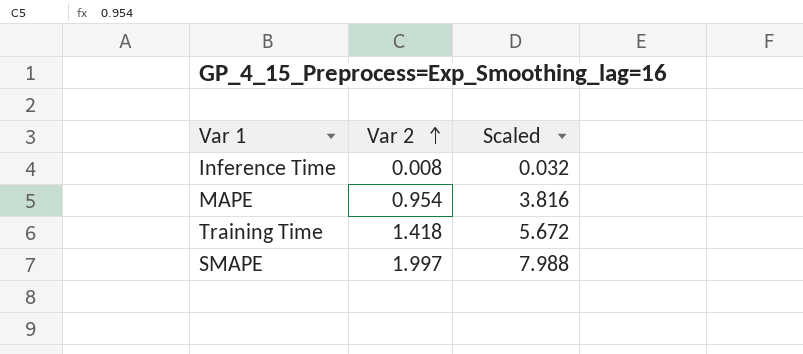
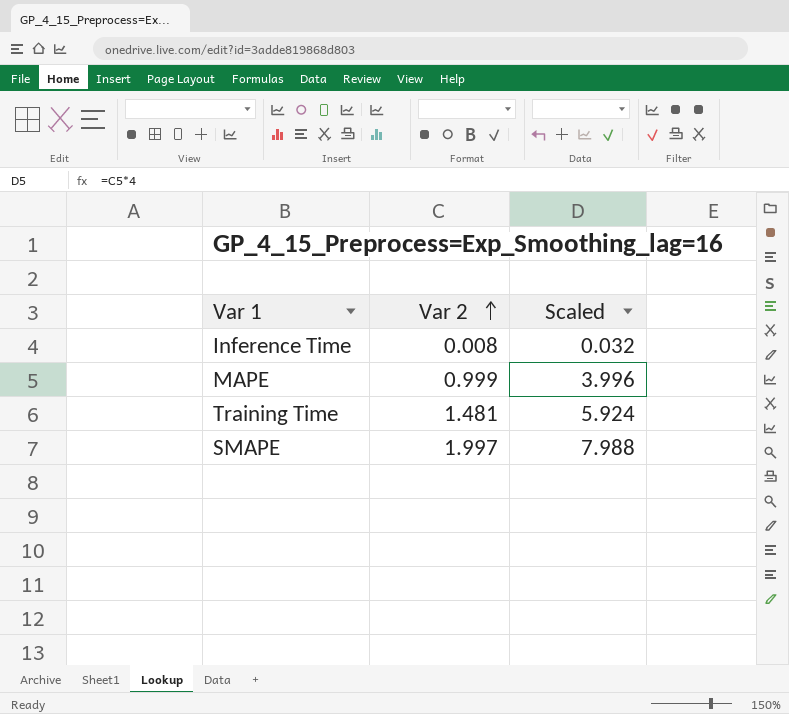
MAPE | Var 2: 0.954 -> 0.999
MAPE | Scaled: 3.816 -> 3.996
Training Time | Var 2: 1.418 -> 1.481
Training Time | Scaled: 5.672 -> 5.924

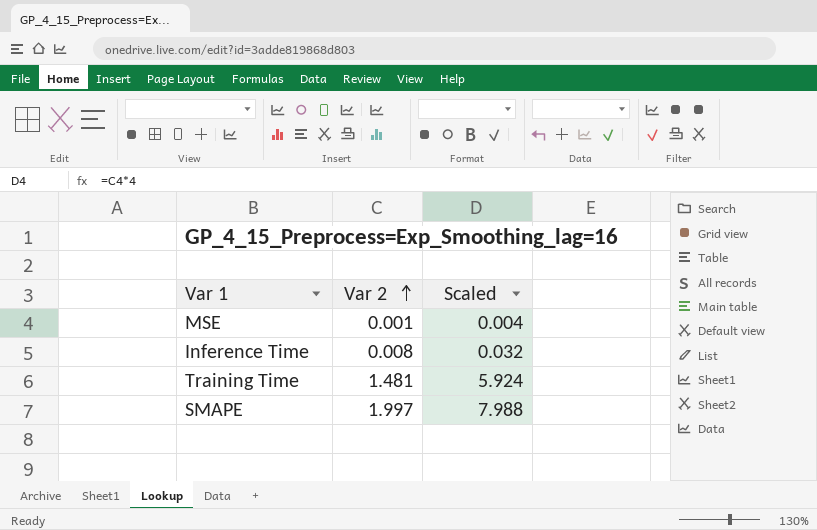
row MAPE: 0.999 | 3.996 -> none
row MSE: none -> 0.001 | 0.004

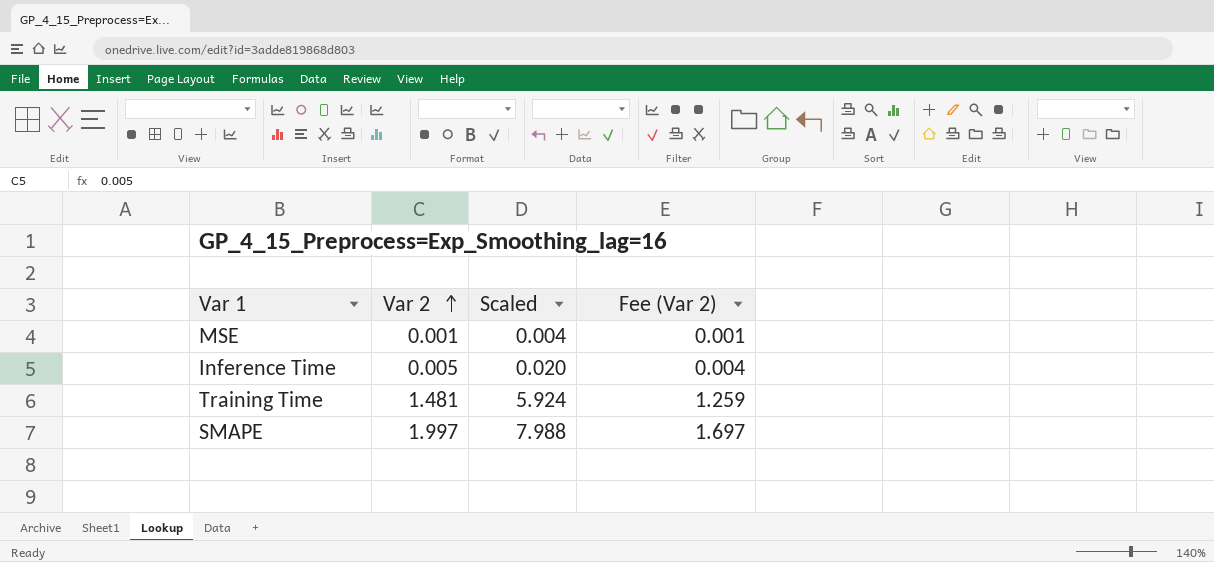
column Fee (Var 2) | formula: none -> [Var 2] * 0.85
Inference Time | Var 2: 0.008 -> 0.005
Inference Time | Scaled: 0.032 -> 0.020

